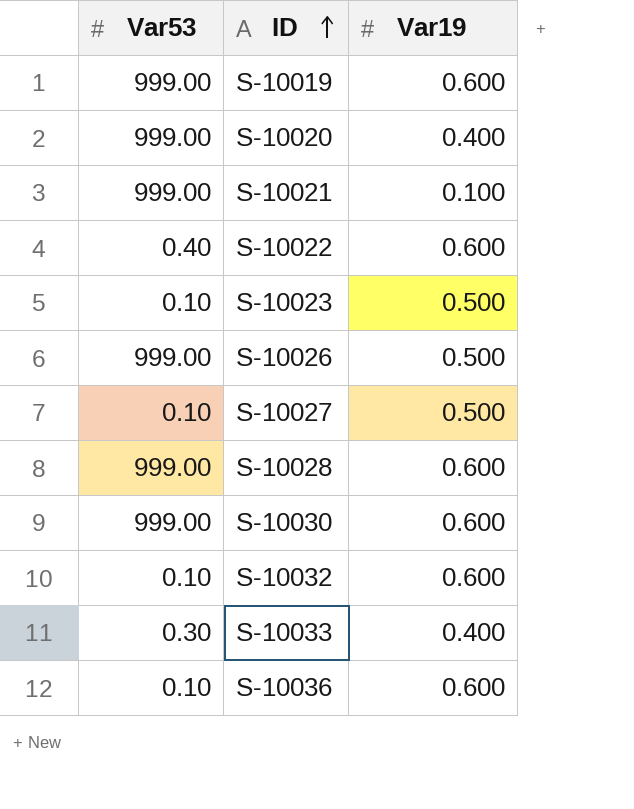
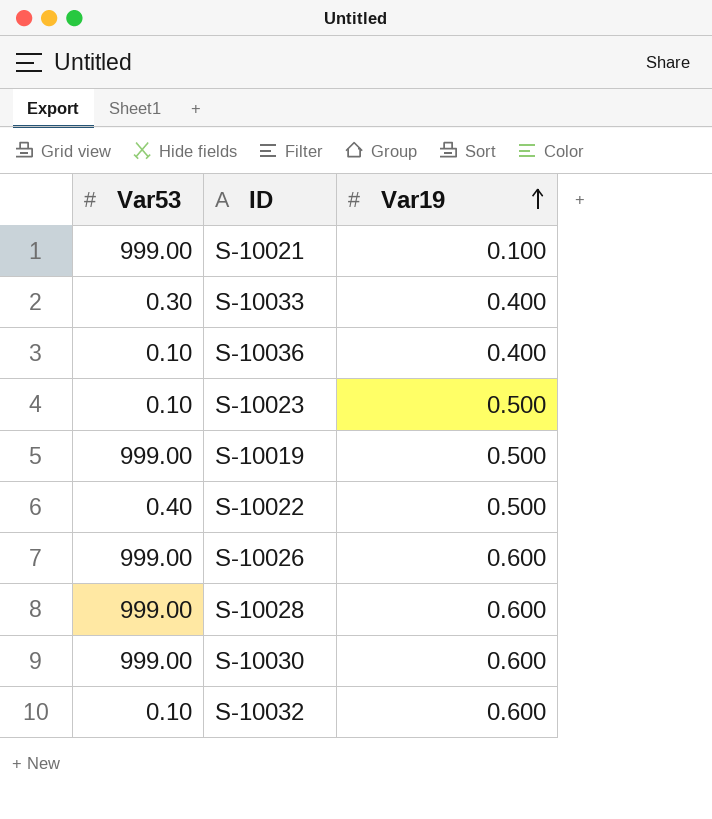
row order: ID ascending -> Var19 ascending
row S-10020: 999.00 | 0.400 -> none
row S-10027: 0.10 | 0.500 -> none
S-10036 | Var19: 0.600 -> 0.400
S-10019 | Var19: 0.600 -> 0.500
S-10022 | Var19: 0.600 -> 0.500
S-10026 | Var19: 0.500 -> 0.600

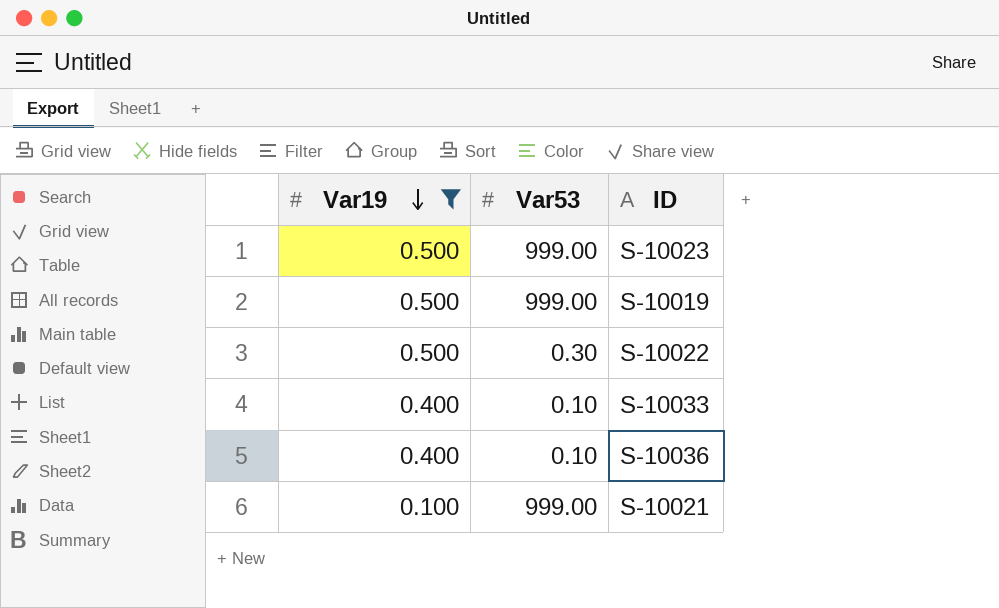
filter: none -> Var19 != 0.600
row order: Var19 ascending -> Var19 descending
column Var19 | position: 3 -> 1
S-10023 | Var53: 0.10 -> 999.00
S-10022 | Var53: 0.40 -> 0.30
S-10033 | Var53: 0.30 -> 0.10

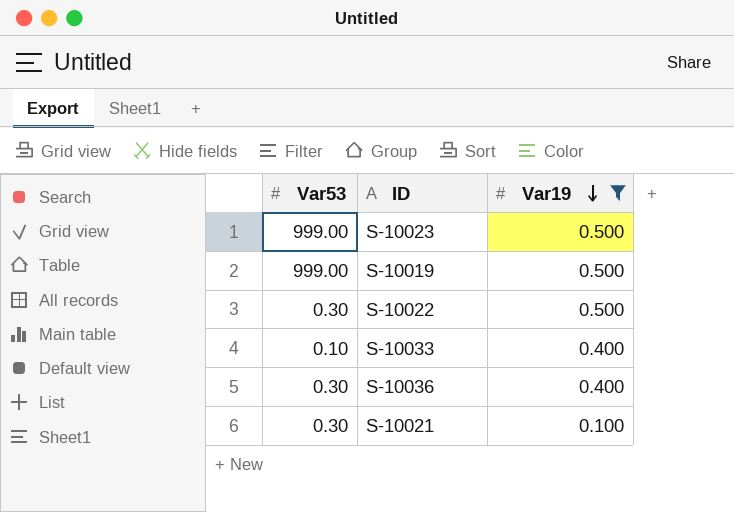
column Var19 | position: 1 -> 3
S-10036 | Var53: 0.10 -> 0.30
S-10021 | Var53: 999.00 -> 0.30

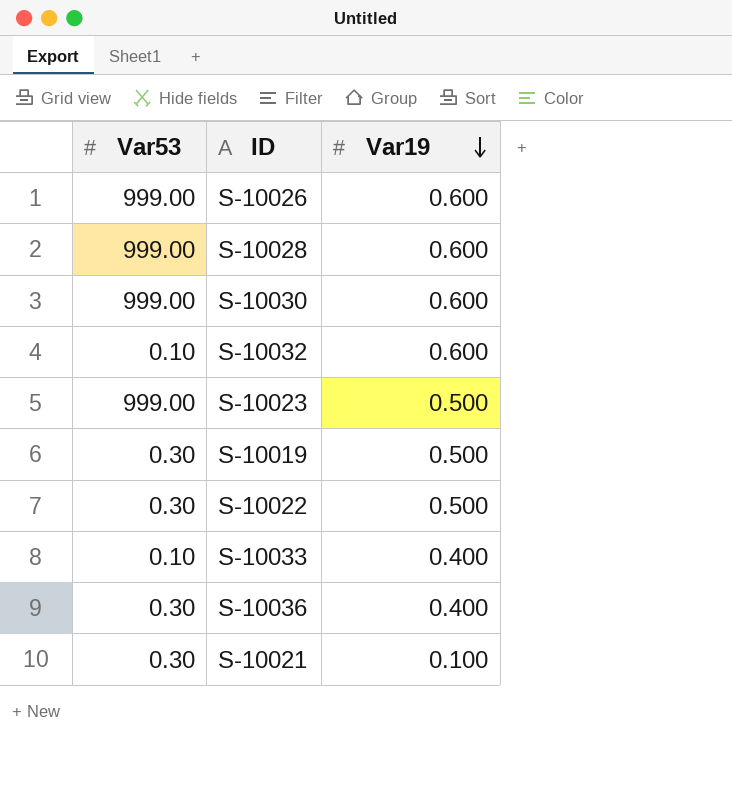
filter: Var19 != 0.600 -> none
S-10019 | Var53: 999.00 -> 0.30

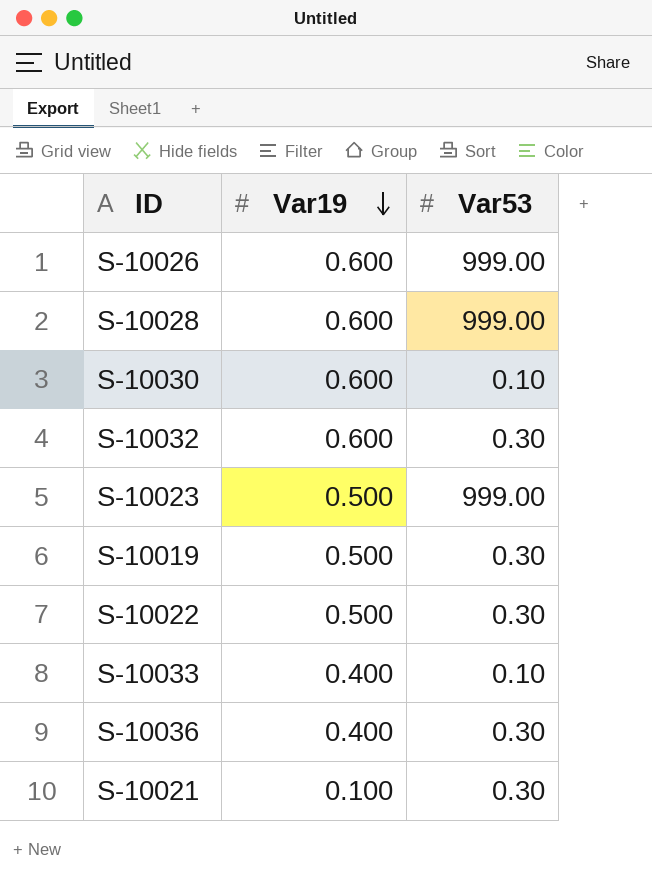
column Var53 | position: 1 -> 3
S-10030 | Var53: 999.00 -> 0.10
S-10032 | Var53: 0.10 -> 0.30

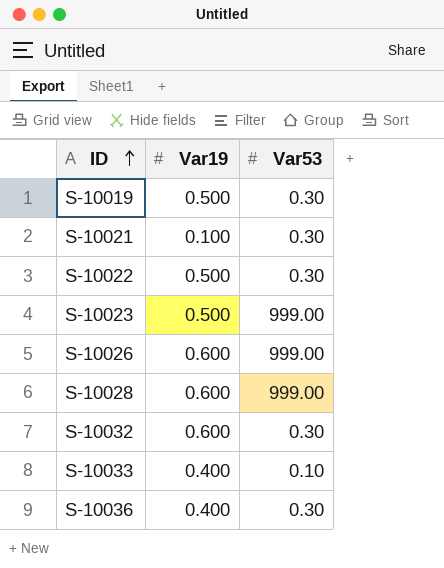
row order: Var19 descending -> ID ascending
row S-10030: 0.600 | 0.10 -> none

